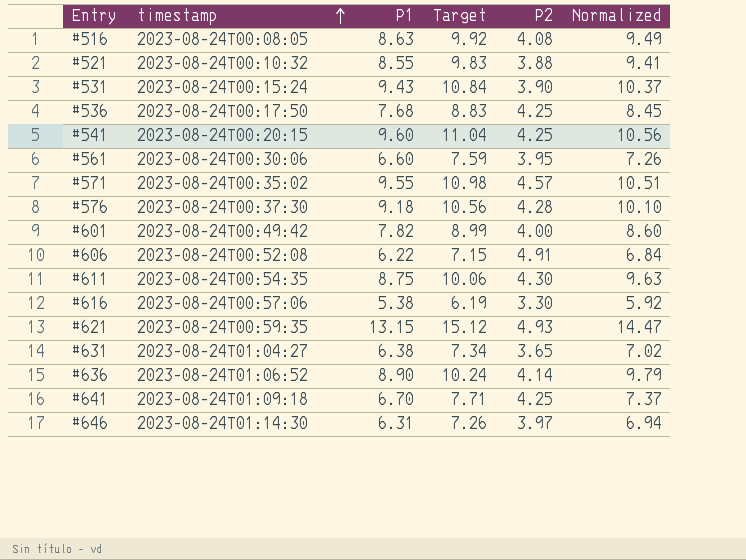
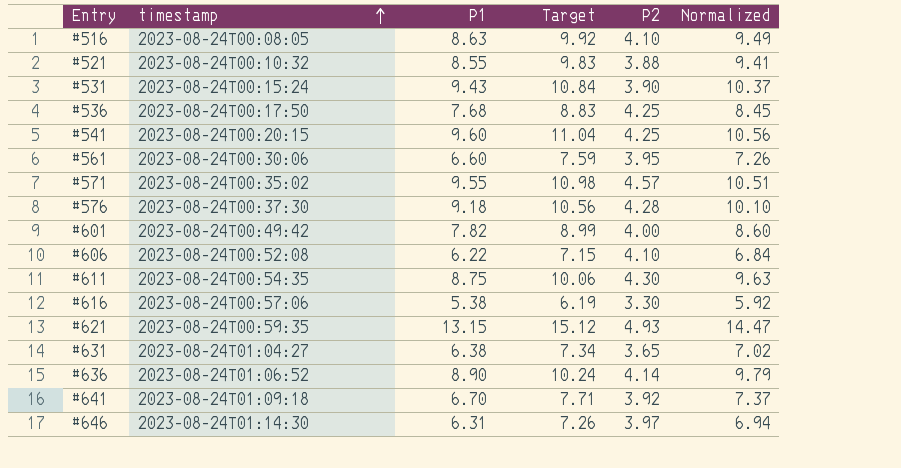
#516 | P2: 4.08 -> 4.10
#606 | P2: 4.91 -> 4.10
#641 | P2: 4.25 -> 3.92

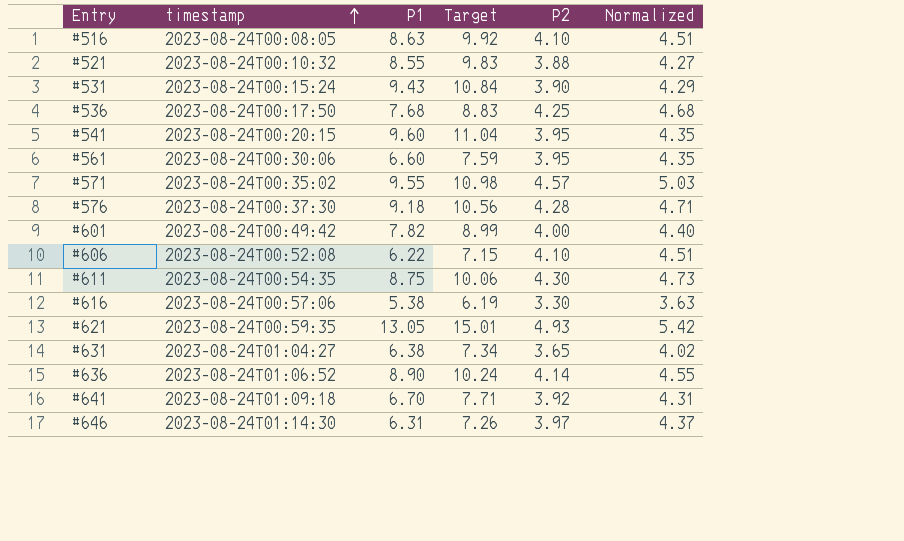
column Normalized | formula: [P1] * 1.1 -> [P2] * 1.1
#541 | P2: 4.25 -> 3.95
#621 | P1: 13.15 -> 13.05
#621 | Target: 15.12 -> 15.01

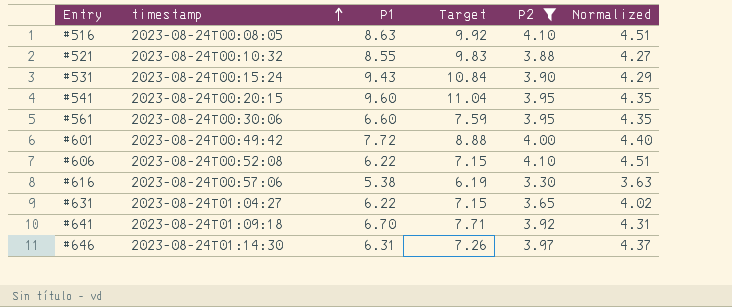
filter: none -> P2 <= 4.10
#601 | P1: 7.82 -> 7.72
#601 | Target: 8.99 -> 8.88
#631 | P1: 6.38 -> 6.22
#631 | Target: 7.34 -> 7.15

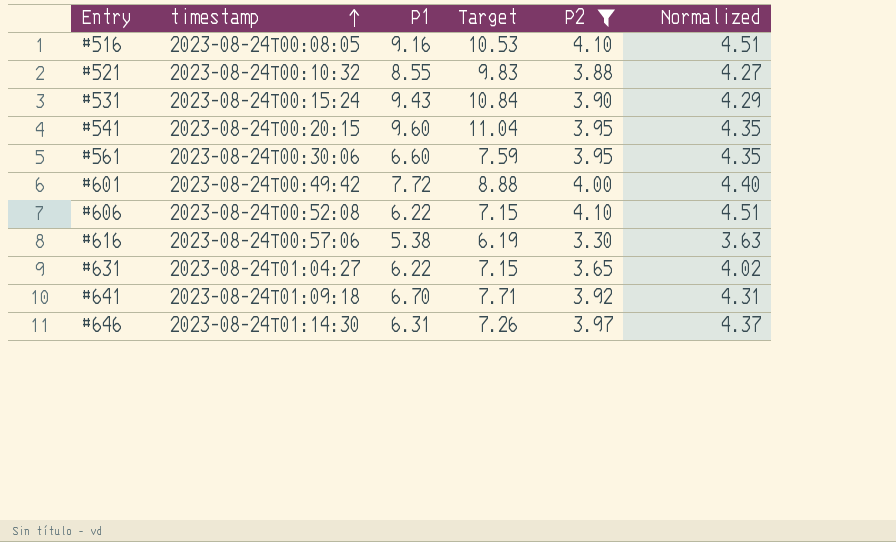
#516 | P1: 8.63 -> 9.16
#516 | Target: 9.92 -> 10.53

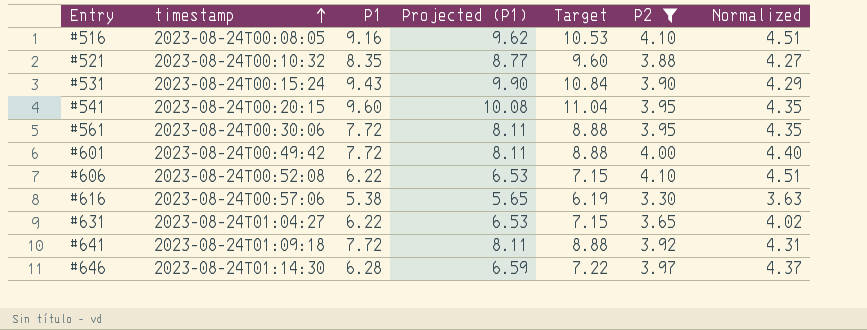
column Projected (P1) | formula: none -> [P1] * 1.05
#521 | P1: 8.55 -> 8.35
#521 | Target: 9.83 -> 9.60
#561 | P1: 6.60 -> 7.72
#561 | Target: 7.59 -> 8.88
#641 | P1: 6.70 -> 7.72
#641 | Target: 7.71 -> 8.88
#646 | P1: 6.31 -> 6.28
#646 | Target: 7.26 -> 7.22

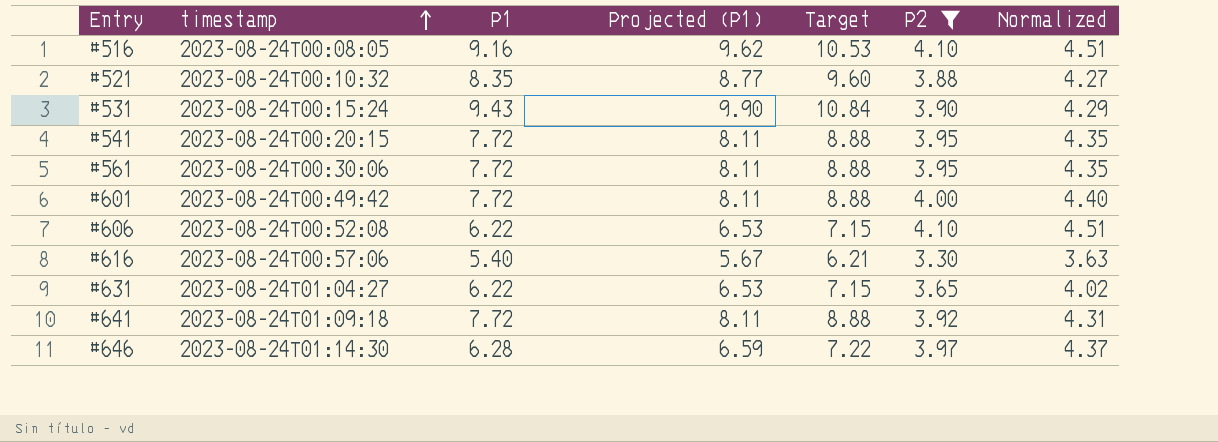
#541 | P1: 9.60 -> 7.72
#541 | Projected (P1): 10.08 -> 8.11
#541 | Target: 11.04 -> 8.88
#616 | P1: 5.38 -> 5.40
#616 | Projected (P1): 5.65 -> 5.67
#616 | Target: 6.19 -> 6.21

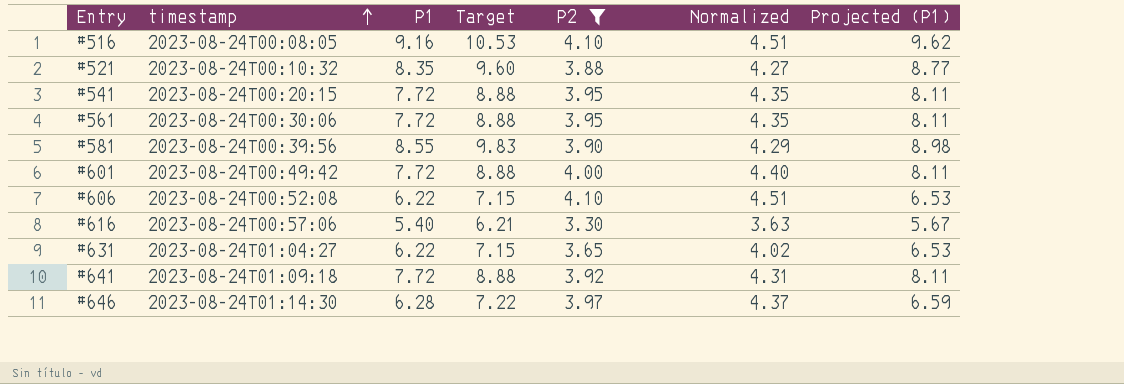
column Projected (P1) | position: 4 -> 7
row #531: 2023-08-24T00:15:24 | 9.43 | 9.90 | 10.84 | 3.90 | 4.29 -> none
row #581: none -> 2023-08-24T00:39:56 | 8.55 | 9.83 | 3.90 | 4.29 | 8.98

